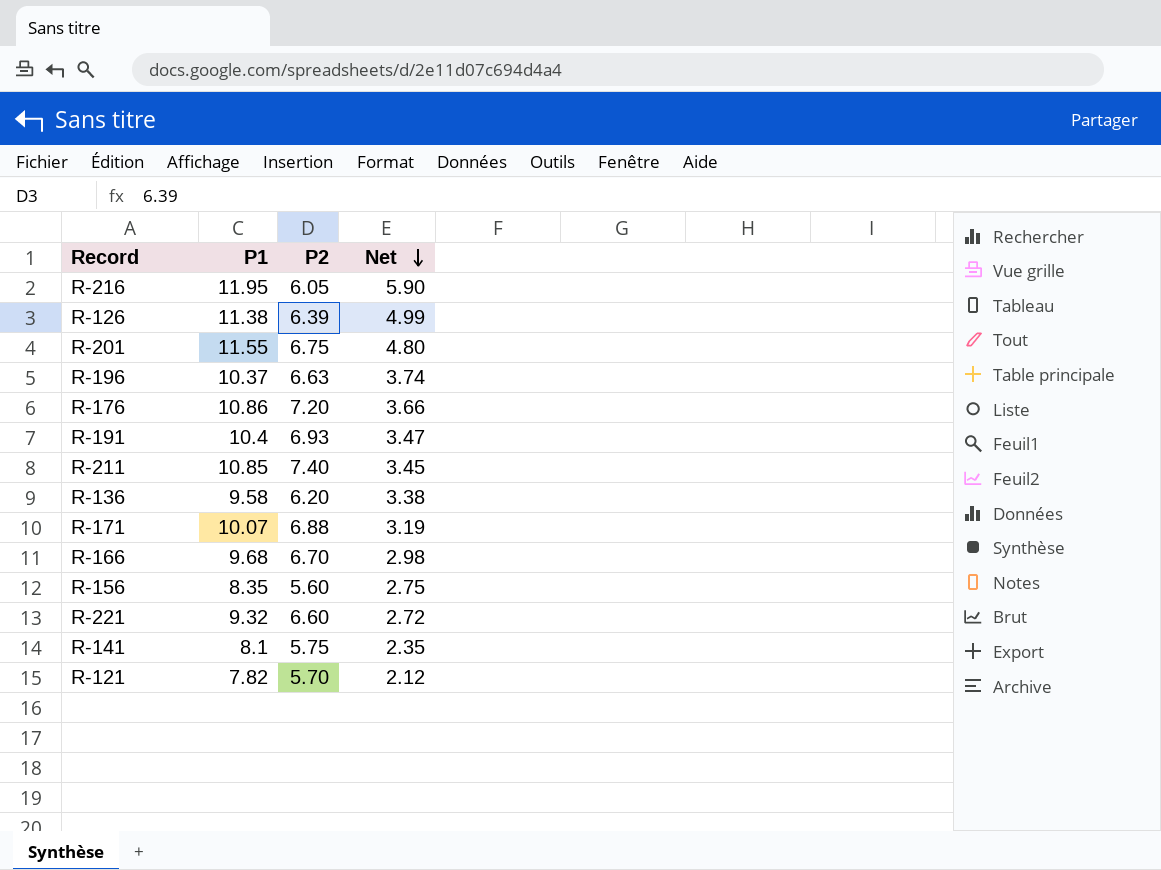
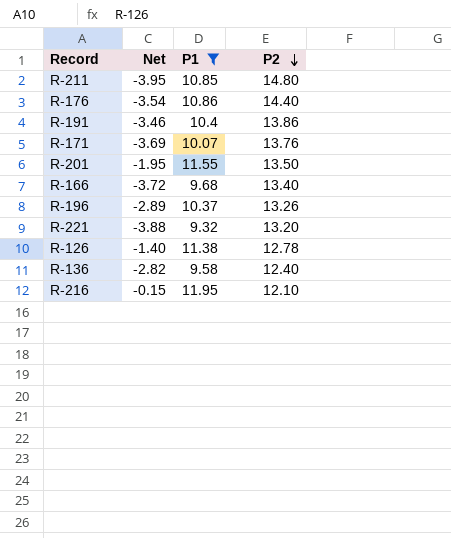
filter: none -> P1 >= 9.32
row order: Net descending -> P2 descending
column Net | position: 4 -> 2
R-211 | Net: 3.45 -> -3.95
R-211 | P2: 7.40 -> 14.80
R-176 | Net: 3.66 -> -3.54
R-176 | P2: 7.20 -> 14.40
R-191 | Net: 3.47 -> -3.46
R-191 | P2: 6.93 -> 13.86
R-171 | Net: 3.19 -> -3.69
R-171 | P2: 6.88 -> 13.76
R-201 | Net: 4.80 -> -1.95
R-201 | P2: 6.75 -> 13.50
R-166 | Net: 2.98 -> -3.72
R-166 | P2: 6.70 -> 13.40
R-196 | Net: 3.74 -> -2.89
R-196 | P2: 6.63 -> 13.26
R-221 | Net: 2.72 -> -3.88
R-221 | P2: 6.60 -> 13.20
R-126 | Net: 4.99 -> -1.40
R-126 | P2: 6.39 -> 12.78
R-136 | Net: 3.38 -> -2.82
R-136 | P2: 6.20 -> 12.40
R-216 | Net: 5.90 -> -0.15
R-216 | P2: 6.05 -> 12.10

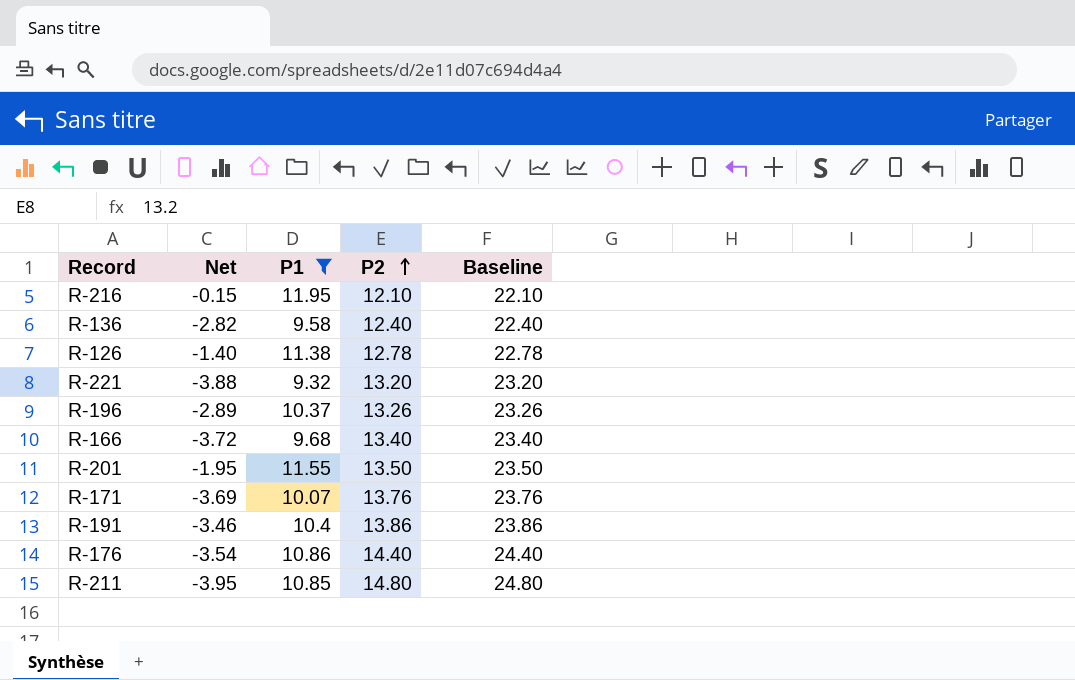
row order: P2 descending -> P2 ascending
column Baseline | formula: none -> [P2] + 10

